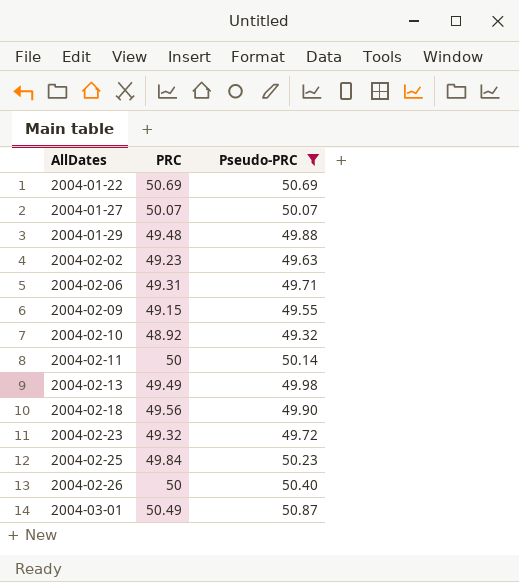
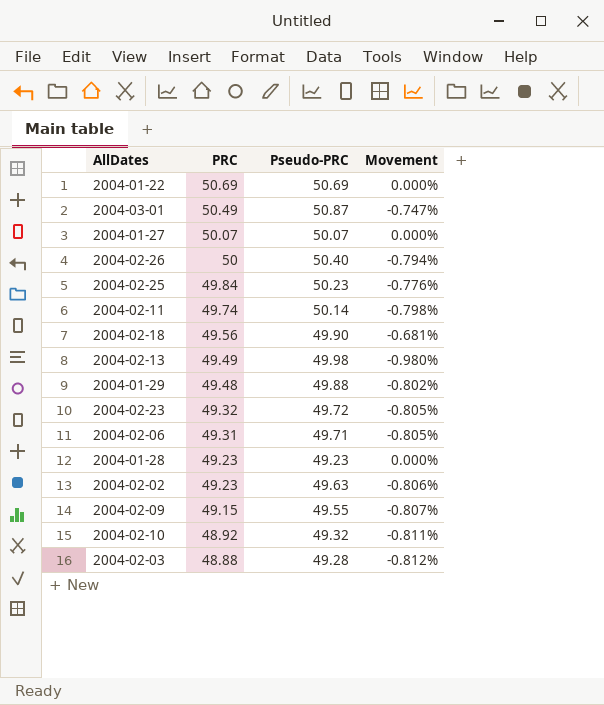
filter: Pseudo-PRC >= 49.32 -> none
row order: AllDates ascending -> PRC descending
column Movement | formula: none -> ([PRC] - [Pseudo-PRC]) / [Pseudo-PRC]
2004-02-11 | PRC: 50 -> 49.74

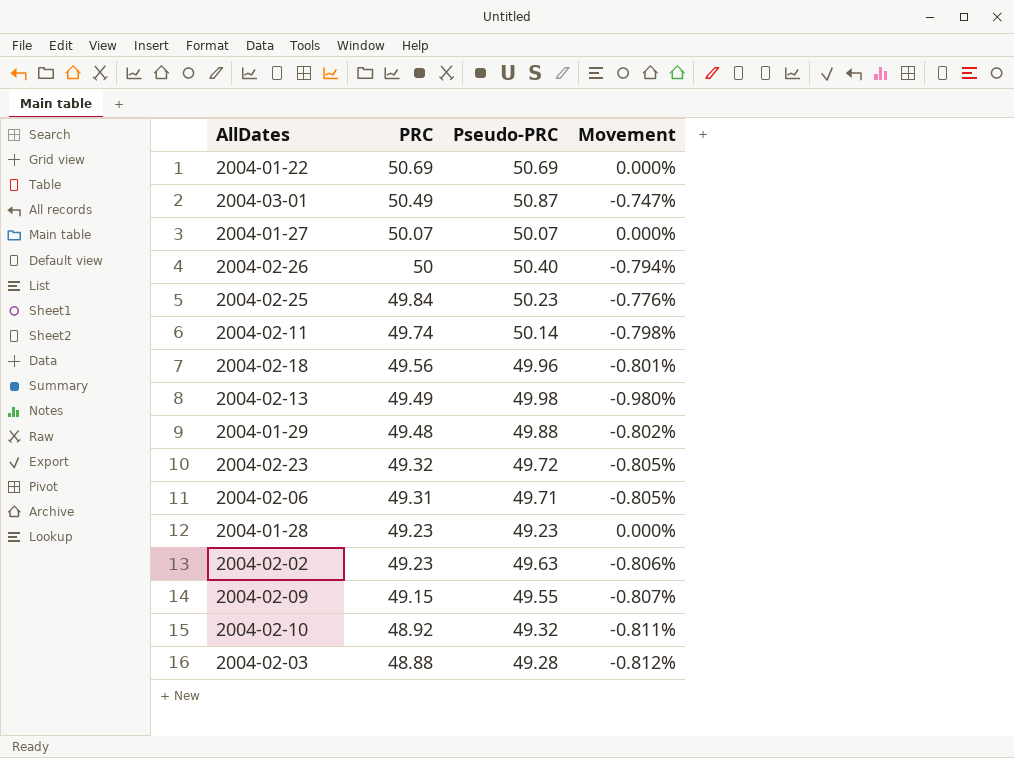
2004-02-18 | Pseudo-PRC: 49.90 -> 49.96
2004-02-18 | Movement: -0.681% -> -0.801%

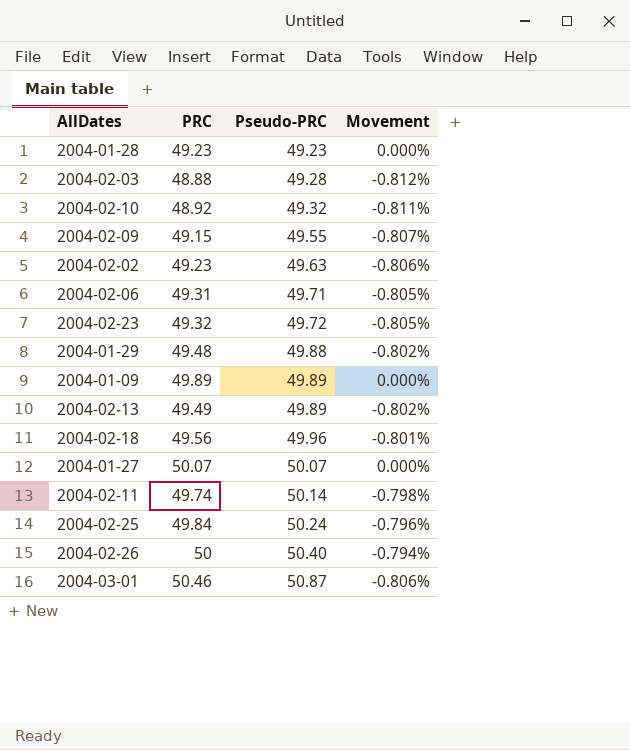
row order: PRC descending -> Pseudo-PRC ascending
row 2004-01-22: 50.69 | 50.69 | 0.000% -> none
row 2004-01-09: none -> 49.89 | 49.89 | 0.000%
2004-02-13 | Pseudo-PRC: 49.98 -> 49.89
2004-02-13 | Movement: -0.980% -> -0.802%
2004-02-25 | Pseudo-PRC: 50.23 -> 50.24
2004-02-25 | Movement: -0.776% -> -0.796%
2004-03-01 | PRC: 50.49 -> 50.46
2004-03-01 | Movement: -0.747% -> -0.806%

